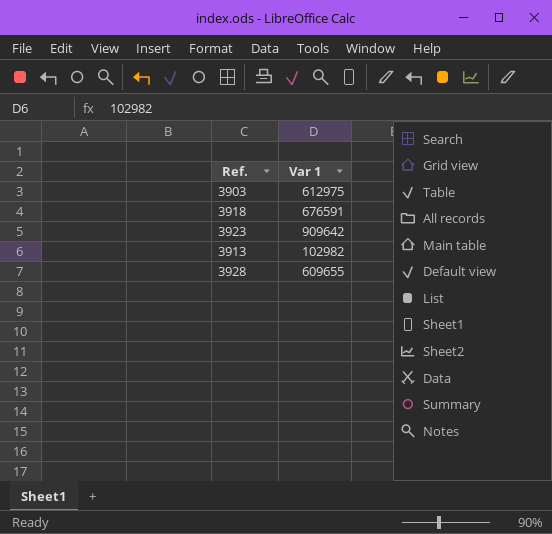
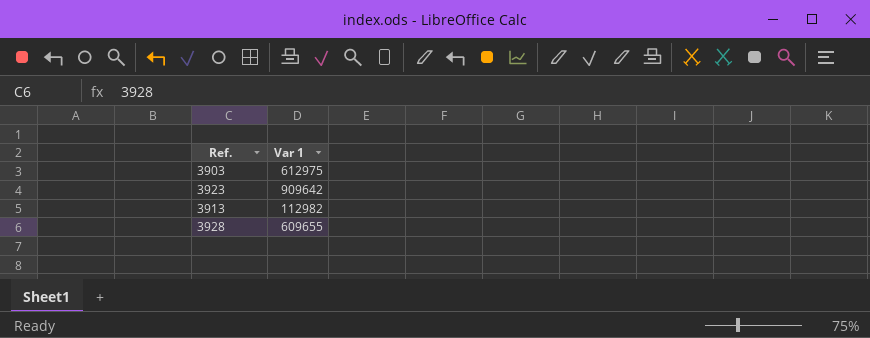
row 3918: 676591 -> none
3913 | Var 1: 102982 -> 112982

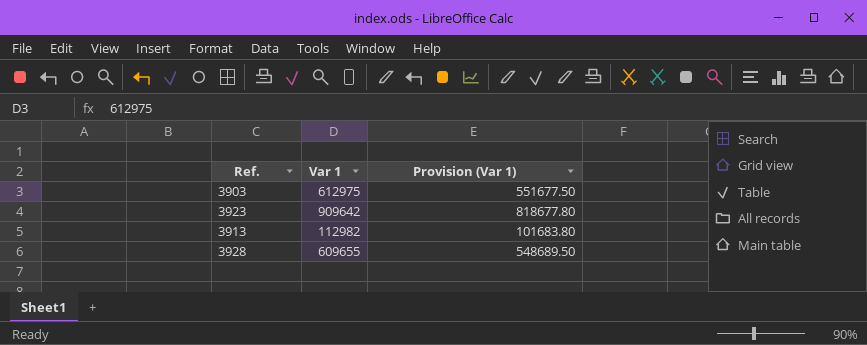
column Provision (Var 1) | formula: none -> [Var 1] * 0.9

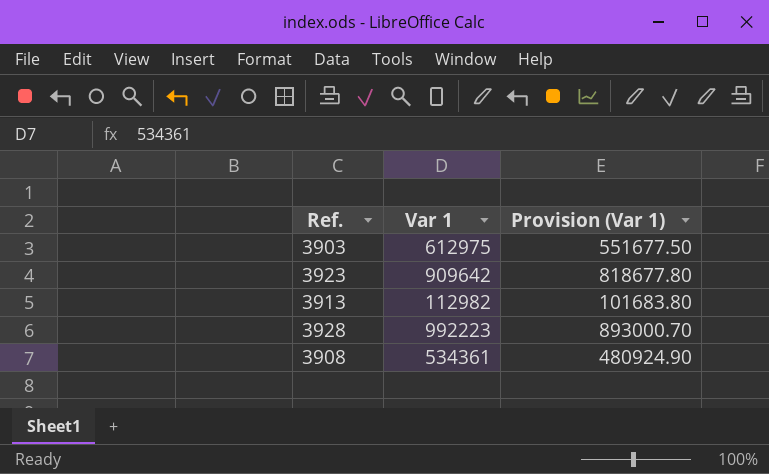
3928 | Var 1: 609655 -> 992223
3928 | Provision (Var 1): 548689.50 -> 893000.70
row 3908: none -> 534361 | 480924.90

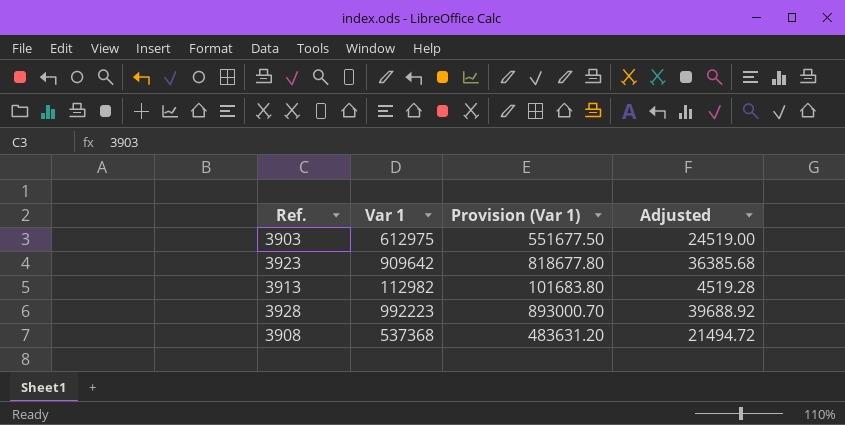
column Adjusted | formula: none -> [Var 1] * 0.04
3908 | Var 1: 534361 -> 537368
3908 | Provision (Var 1): 480924.90 -> 483631.20

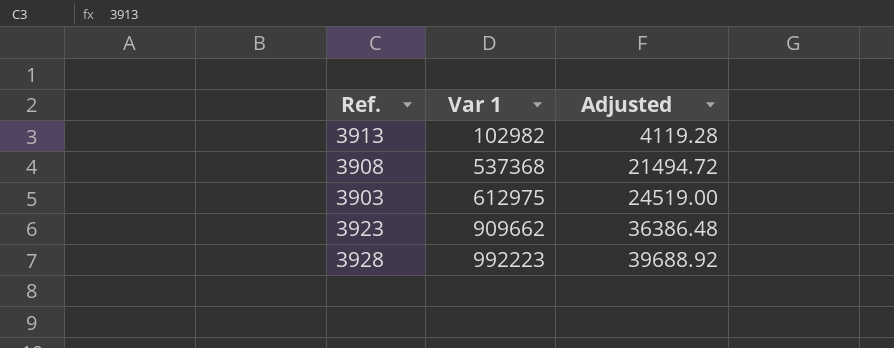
row order: none -> Var 1 ascending
column Provision (Var 1) | formula: [Var 1] * 0.9 -> none
3913 | Var 1: 112982 -> 102982
3913 | Adjusted: 4519.28 -> 4119.28
3923 | Var 1: 909642 -> 909662
3923 | Adjusted: 36385.68 -> 36386.48

